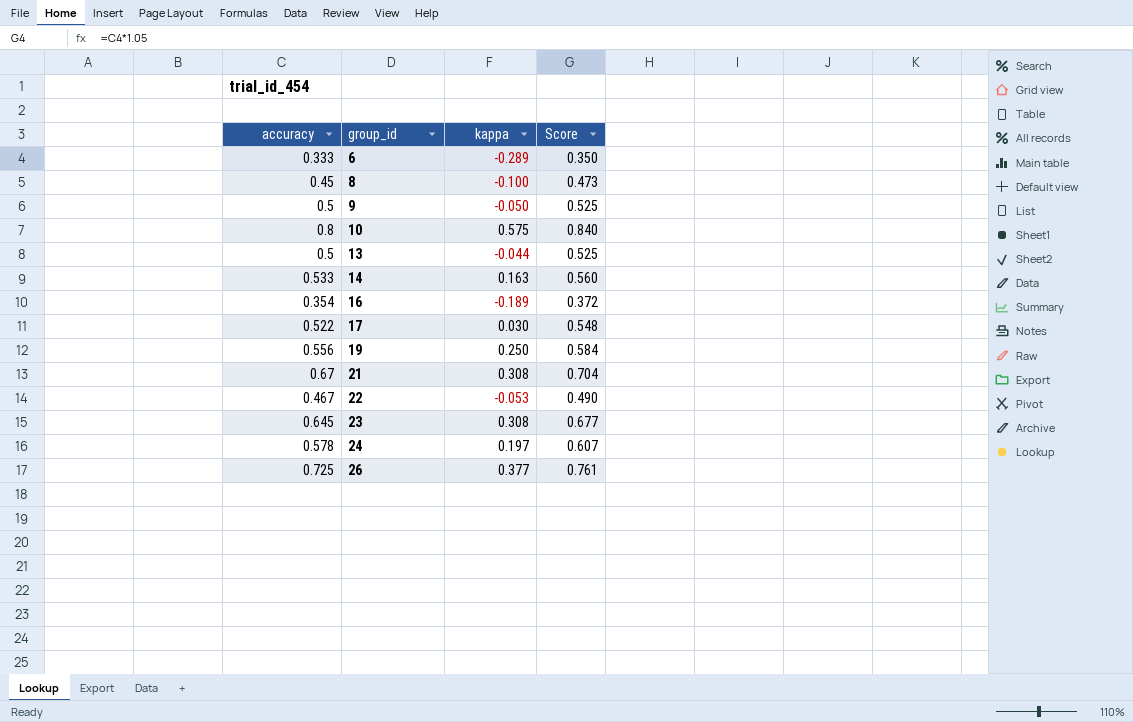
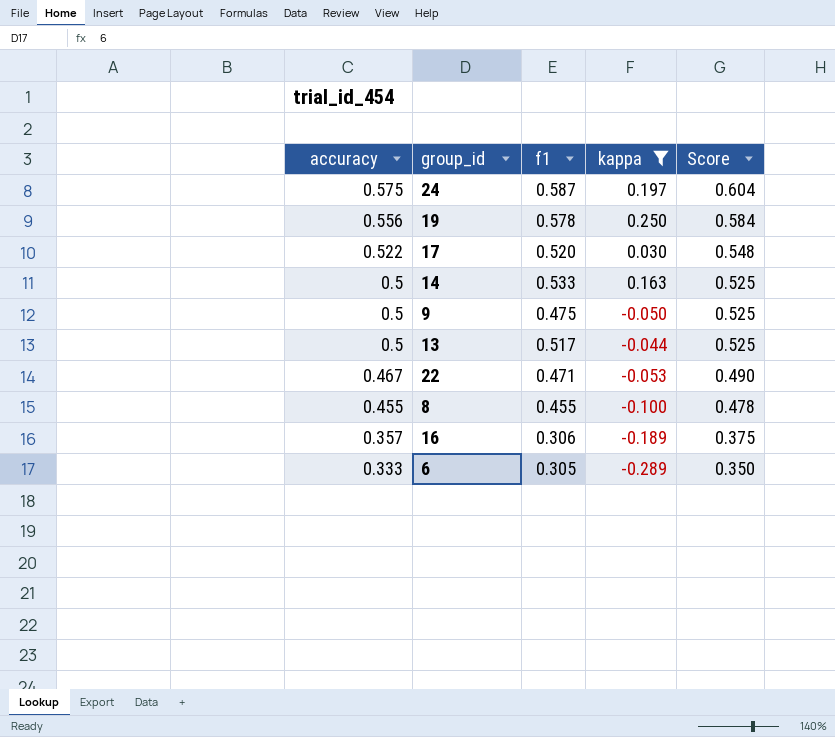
filter: none -> kappa <= 0.250
row order: group_id ascending -> accuracy descending
column f1 | position: none -> 3
24 | accuracy: 0.578 -> 0.575
24 | Score: 0.607 -> 0.604
14 | accuracy: 0.533 -> 0.5
14 | Score: 0.560 -> 0.525
8 | accuracy: 0.45 -> 0.455
8 | Score: 0.473 -> 0.478
16 | accuracy: 0.354 -> 0.357
16 | Score: 0.372 -> 0.375

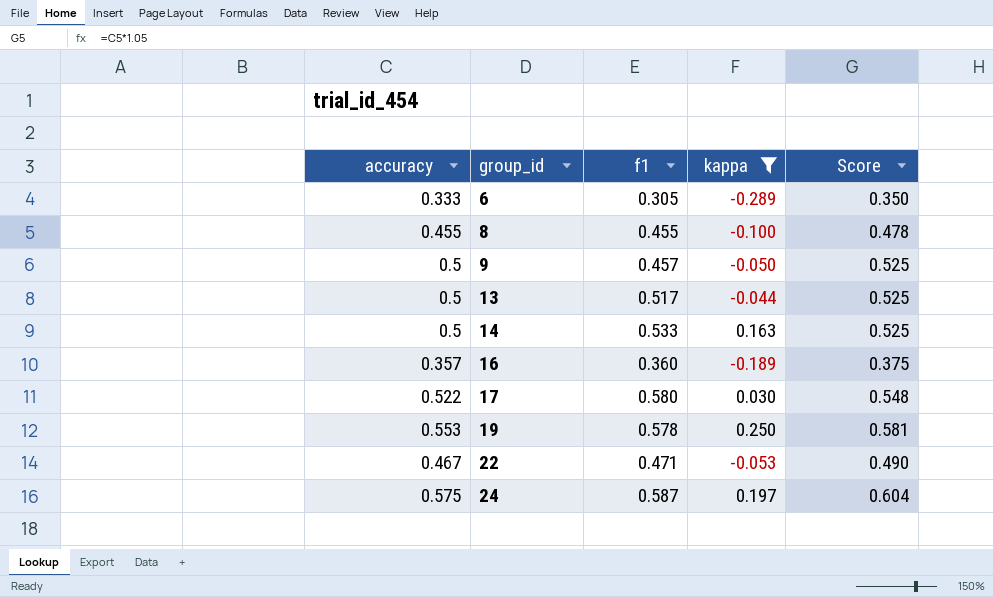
row order: accuracy descending -> group_id ascending
9 | f1: 0.475 -> 0.457
16 | f1: 0.306 -> 0.360
17 | f1: 0.520 -> 0.580
19 | accuracy: 0.556 -> 0.553
19 | Score: 0.584 -> 0.581

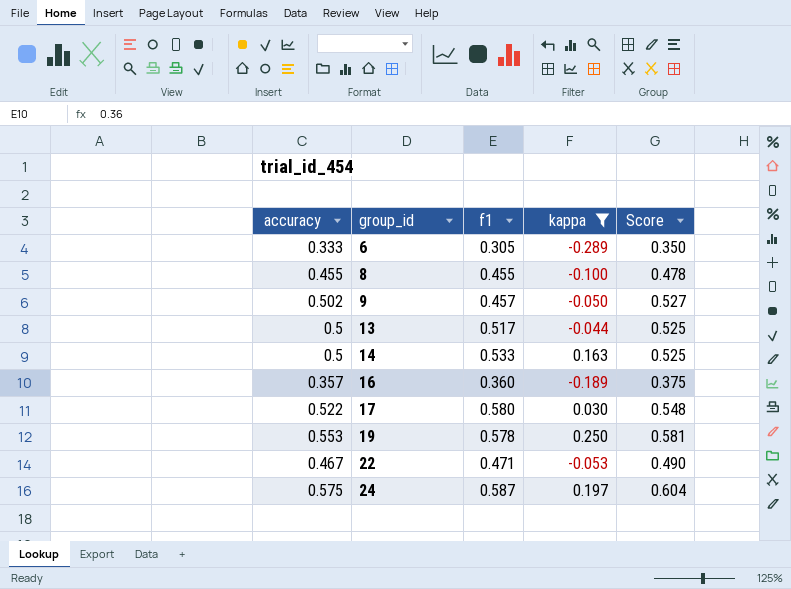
9 | accuracy: 0.5 -> 0.502
9 | Score: 0.525 -> 0.527

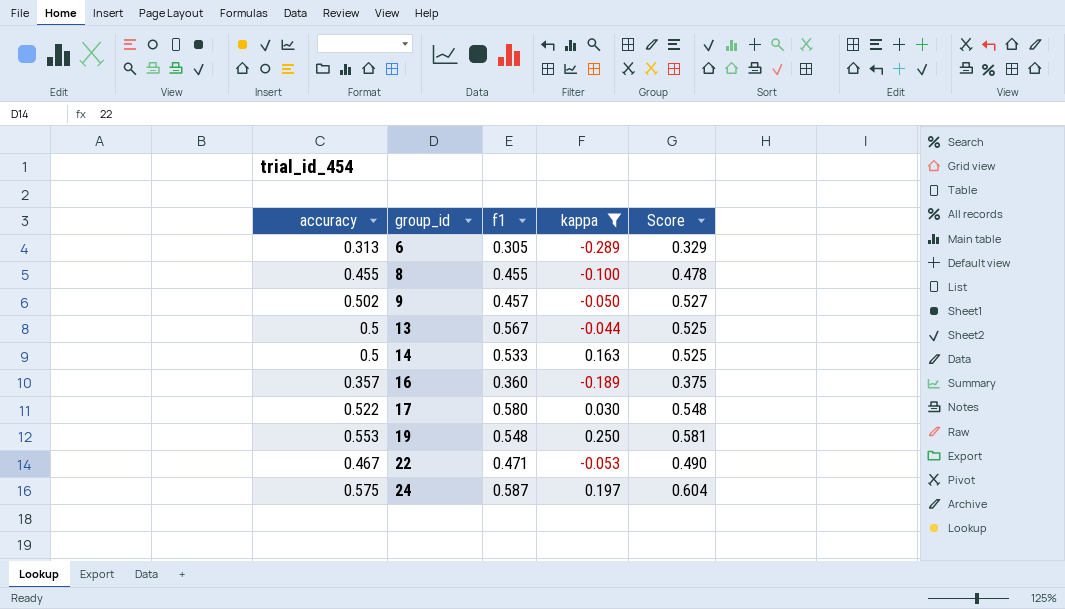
6 | accuracy: 0.333 -> 0.313
6 | Score: 0.350 -> 0.329
13 | f1: 0.517 -> 0.567
19 | f1: 0.578 -> 0.548

